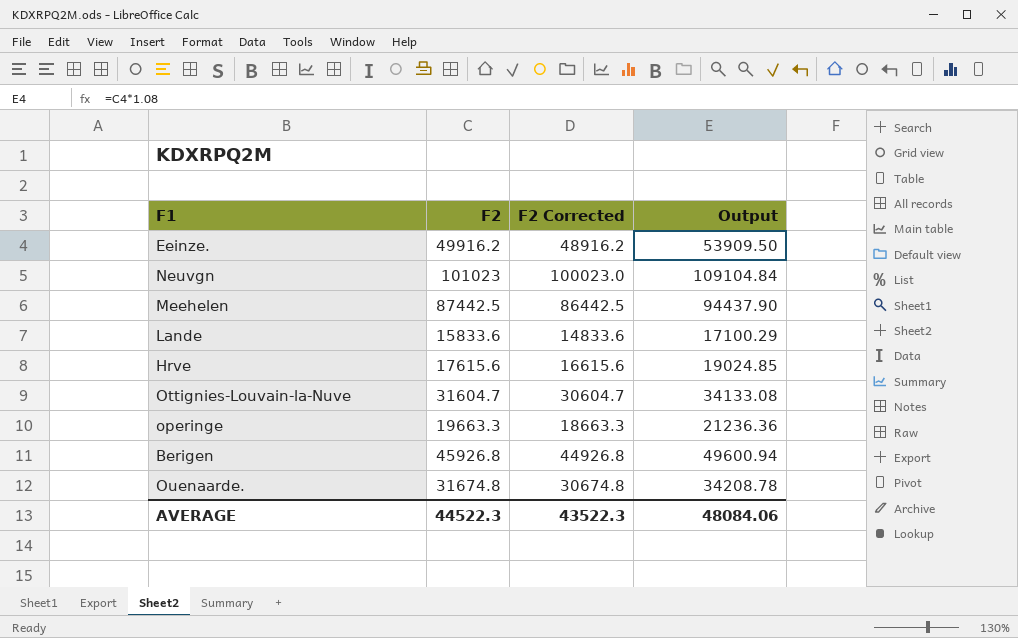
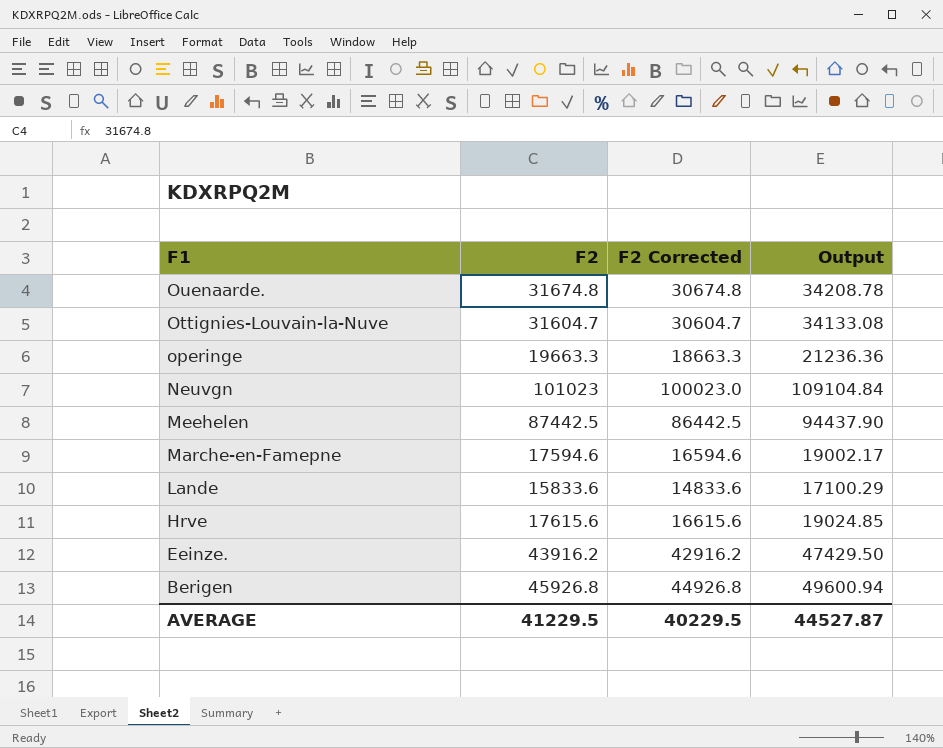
row order: none -> F1 descending
row Marche-en-Famepne: none -> 17594.6 | 16594.6 | 19002.17
Eeinze. | F2: 49916.2 -> 43916.2
Eeinze. | F2 Corrected: 48916.2 -> 42916.2
Eeinze. | Output: 53909.50 -> 47429.50
AVERAGE | F2: 44522.3 -> 41229.5
AVERAGE | F2 Corrected: 43522.3 -> 40229.5
AVERAGE | Output: 48084.06 -> 44527.87

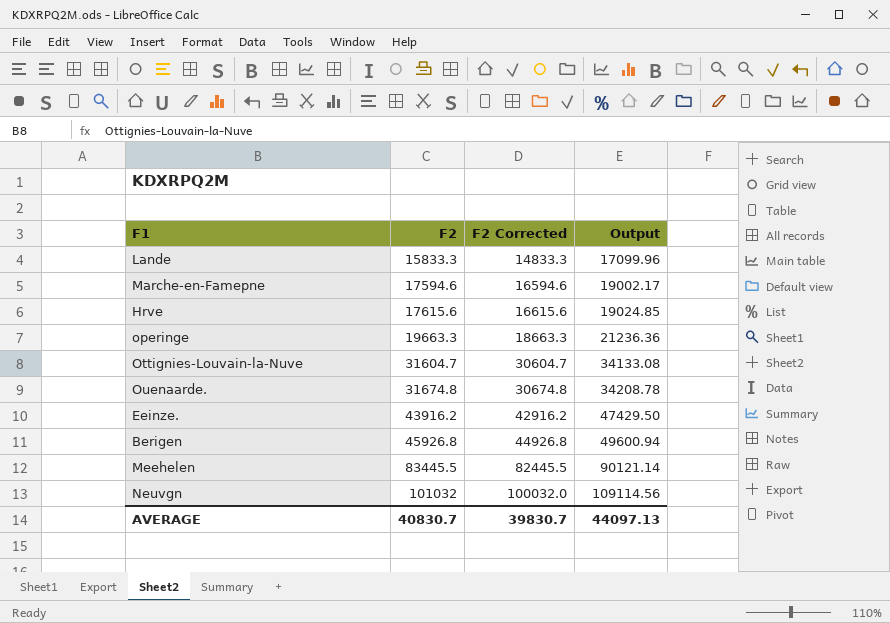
row order: F1 descending -> F2 ascending
Lande | F2: 15833.6 -> 15833.3
Lande | F2 Corrected: 14833.6 -> 14833.3
Lande | Output: 17100.29 -> 17099.96
Meehelen | F2: 87442.5 -> 83445.5
Meehelen | F2 Corrected: 86442.5 -> 82445.5
Meehelen | Output: 94437.90 -> 90121.14
Neuvgn | F2: 101023 -> 101032
Neuvgn | F2 Corrected: 100023.0 -> 100032.0
Neuvgn | Output: 109104.84 -> 109114.56
AVERAGE | F2: 41229.5 -> 40830.7
AVERAGE | F2 Corrected: 40229.5 -> 39830.7
AVERAGE | Output: 44527.87 -> 44097.13

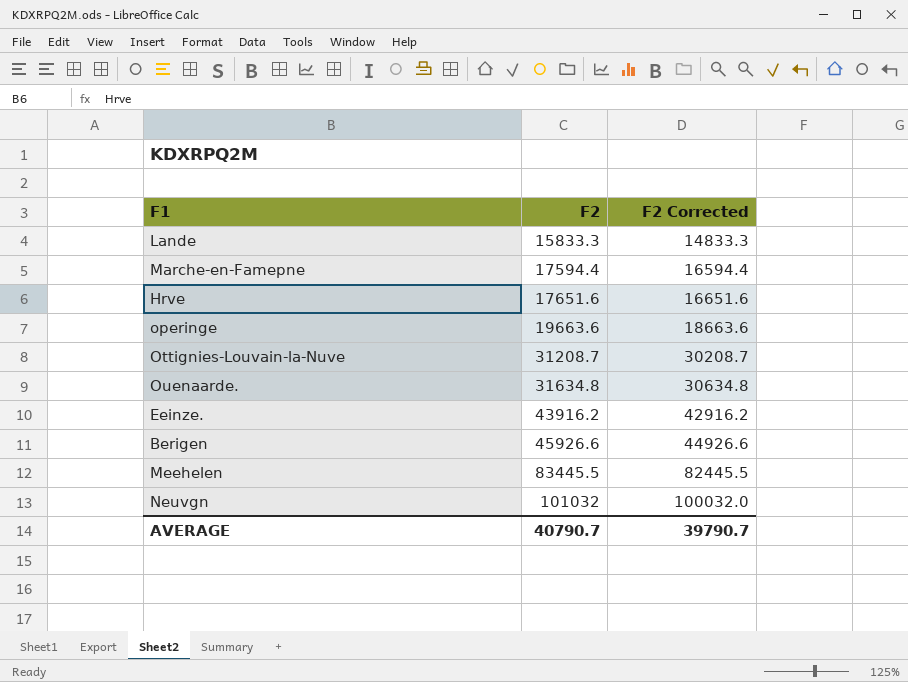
column Output | formula: [F2] * 1.08 -> none
Marche-en-Famepne | F2: 17594.6 -> 17594.4
Marche-en-Famepne | F2 Corrected: 16594.6 -> 16594.4
Hrve | F2: 17615.6 -> 17651.6
Hrve | F2 Corrected: 16615.6 -> 16651.6
operinge | F2: 19663.3 -> 19663.6
operinge | F2 Corrected: 18663.3 -> 18663.6
Ottignies-Louvain-la-Nuve | F2: 31604.7 -> 31208.7
Ottignies-Louvain-la-Nuve | F2 Corrected: 30604.7 -> 30208.7
Ouenaarde. | F2: 31674.8 -> 31634.8
Ouenaarde. | F2 Corrected: 30674.8 -> 30634.8
Berigen | F2: 45926.8 -> 45926.6
Berigen | F2 Corrected: 44926.8 -> 44926.6
AVERAGE | F2: 40830.7 -> 40790.7
AVERAGE | F2 Corrected: 39830.7 -> 39790.7

